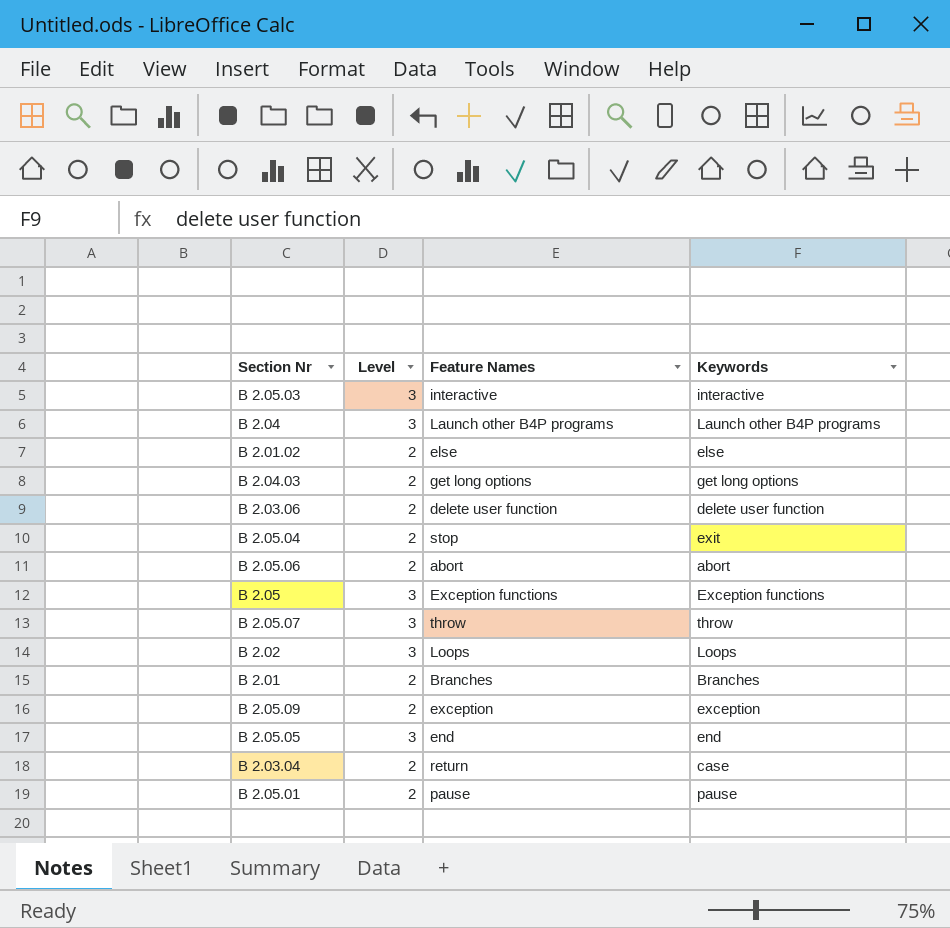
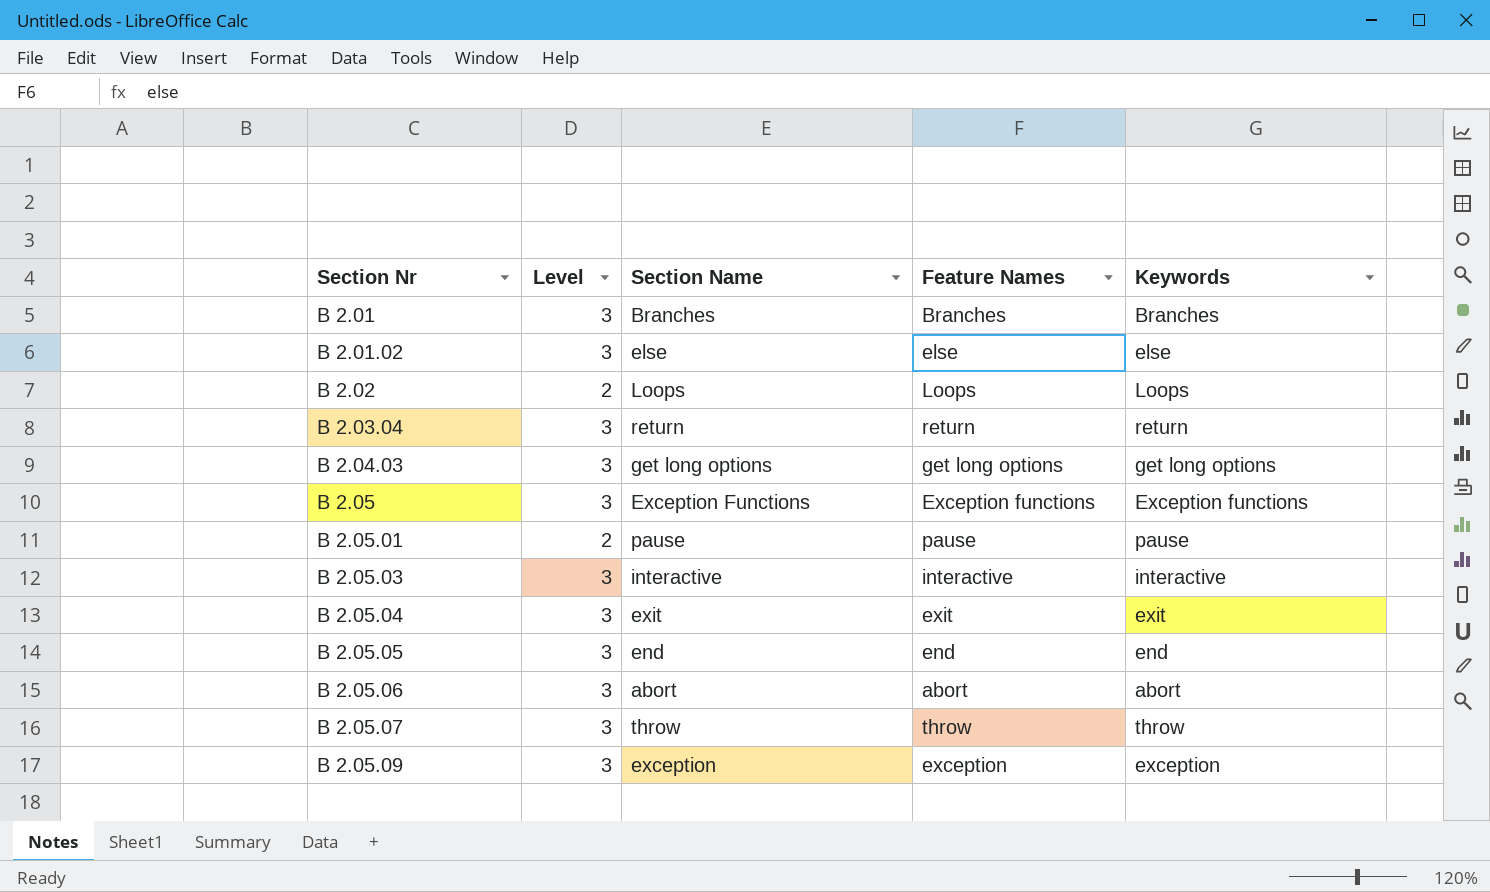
row order: none -> Section Nr ascending
column Section Name | position: none -> 3
row B 2.04: 3 | Launch other B4P programs | Launch other B4P programs -> none
row B 2.03.06: 2 | delete user function | delete user function -> none
B 2.01 | Level: 2 -> 3
B 2.01.02 | Level: 2 -> 3
B 2.02 | Level: 3 -> 2
B 2.03.04 | Level: 2 -> 3
B 2.03.04 | Keywords: case -> return
B 2.04.03 | Level: 2 -> 3
B 2.05.04 | Level: 2 -> 3
B 2.05.04 | Feature Names: stop -> exit
B 2.05.06 | Level: 2 -> 3
B 2.05.09 | Level: 2 -> 3

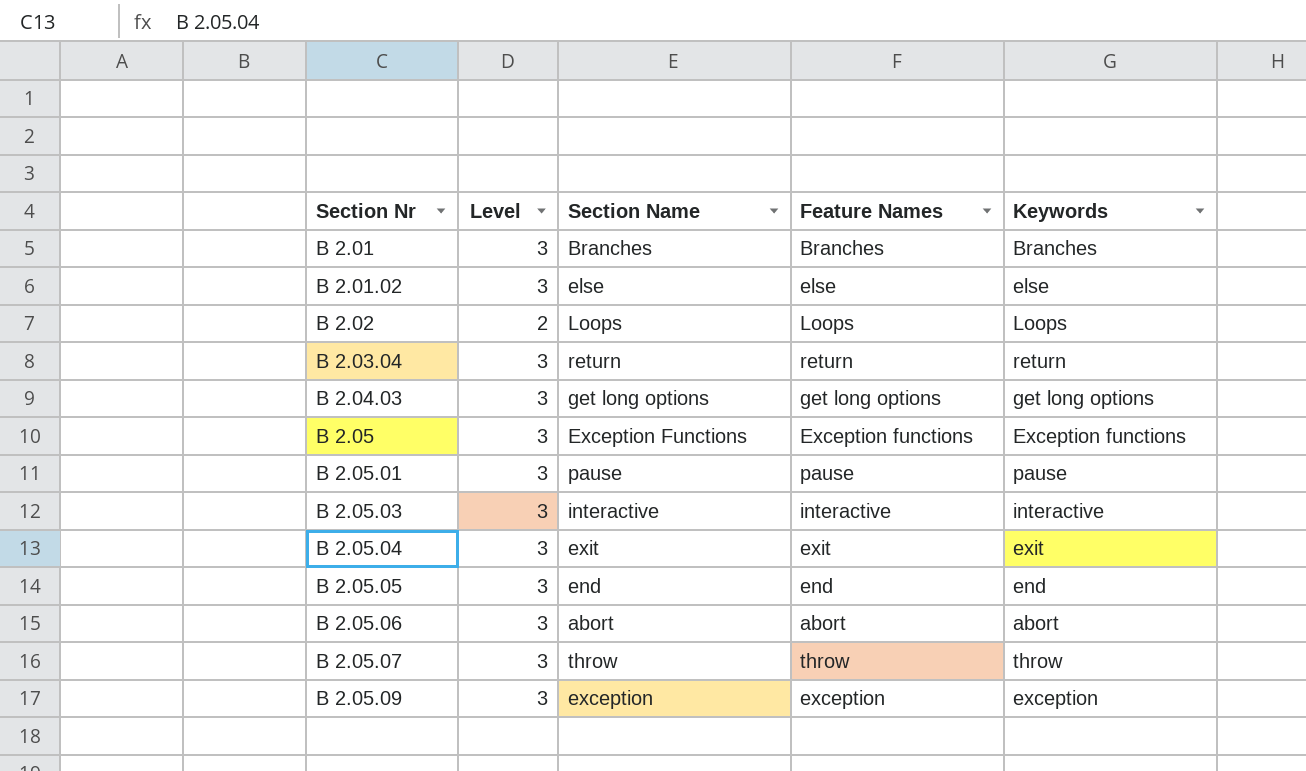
B 2.05.01 | Level: 2 -> 3

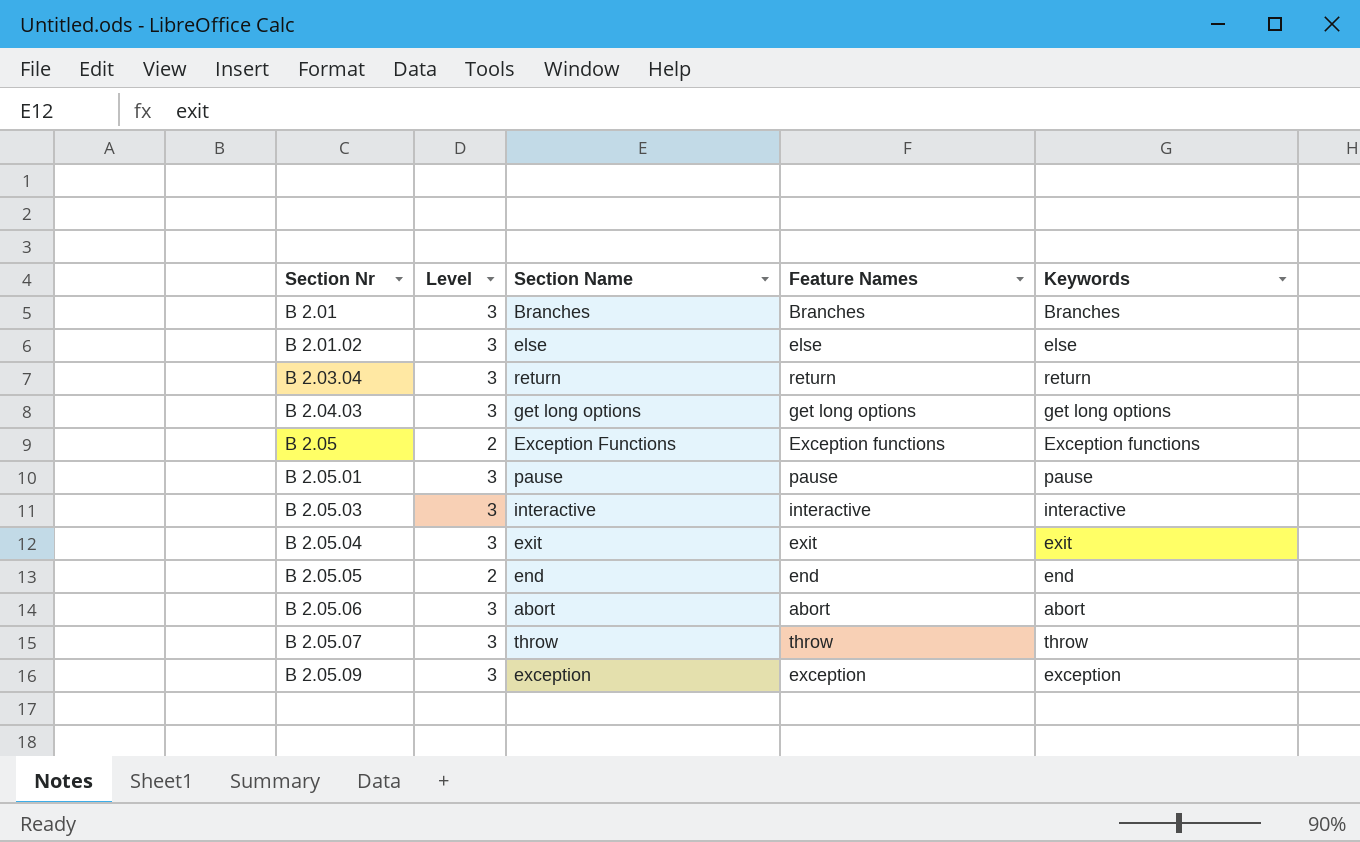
row B 2.02: 2 | Loops | Loops | Loops -> none
B 2.05 | Level: 3 -> 2
B 2.05.05 | Level: 3 -> 2

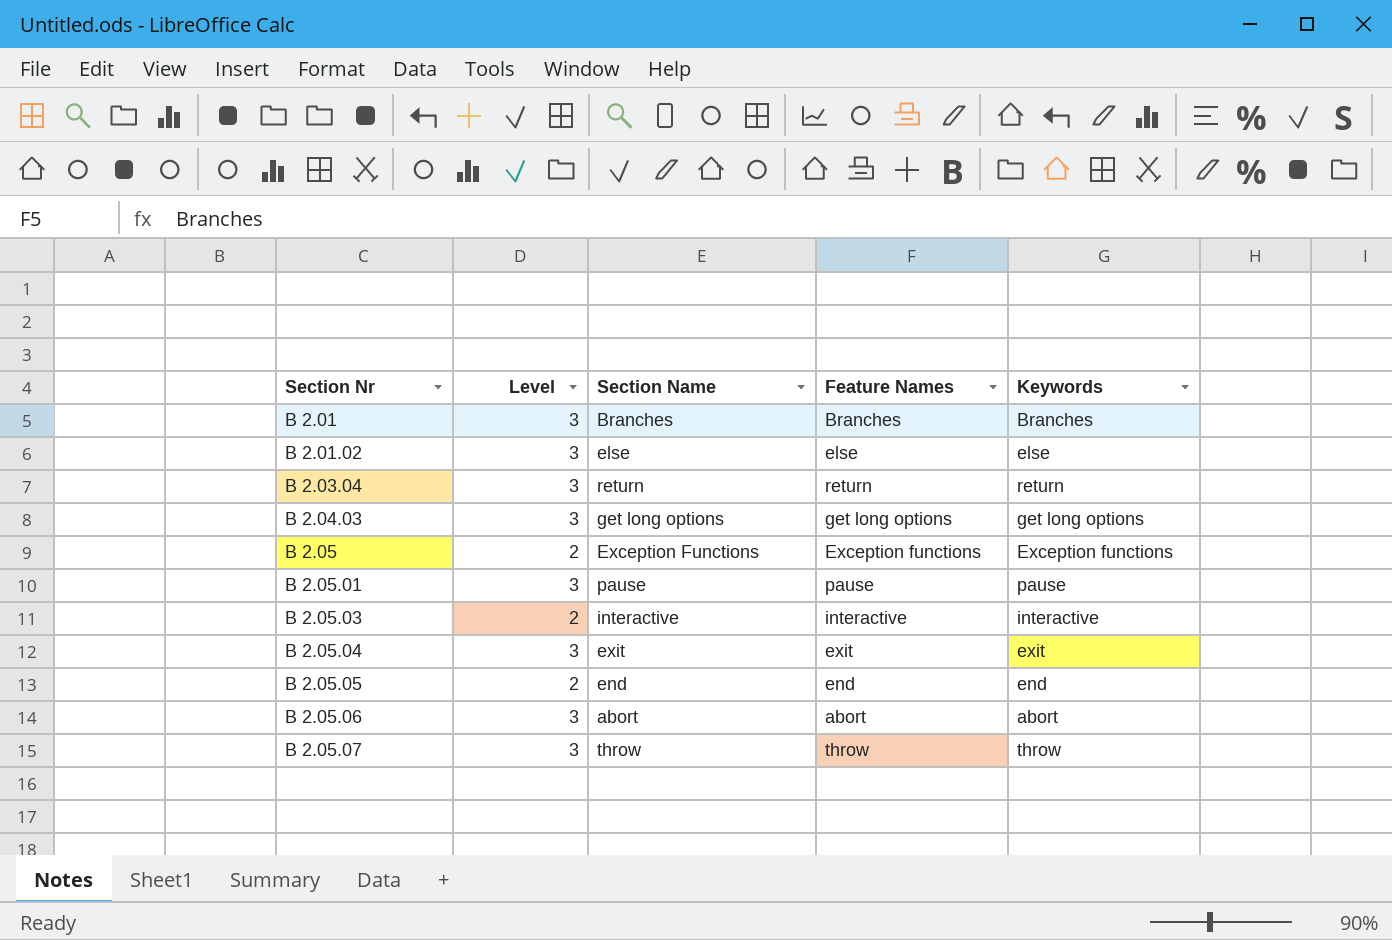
row B 2.05.09: 3 | exception | exception | exception -> none
B 2.05.03 | Level: 3 -> 2

